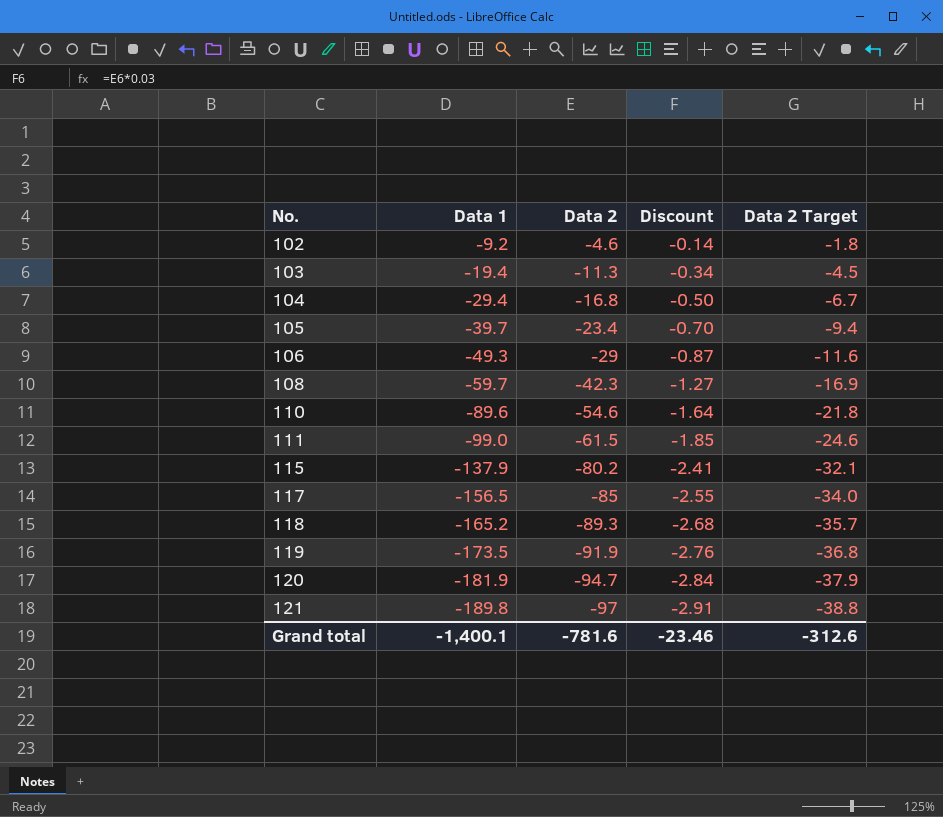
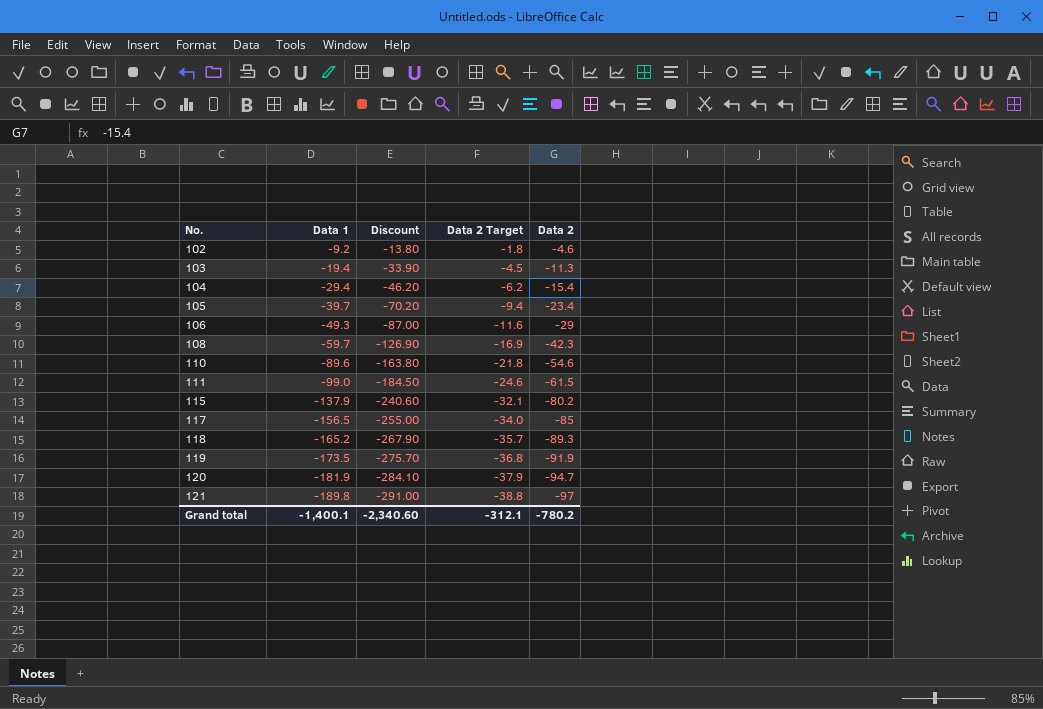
column Discount | formula: [Data 2] * 0.03 -> [Data 2] * 3
column Data 2 | position: 3 -> 5
104 | Data 2 Target: -6.7 -> -6.2
104 | Data 2: -16.8 -> -15.4
Grand total | Discount: -23.46 -> -2,340.60
Grand total | Data 2 Target: -312.6 -> -312.1
Grand total | Data 2: -781.6 -> -780.2

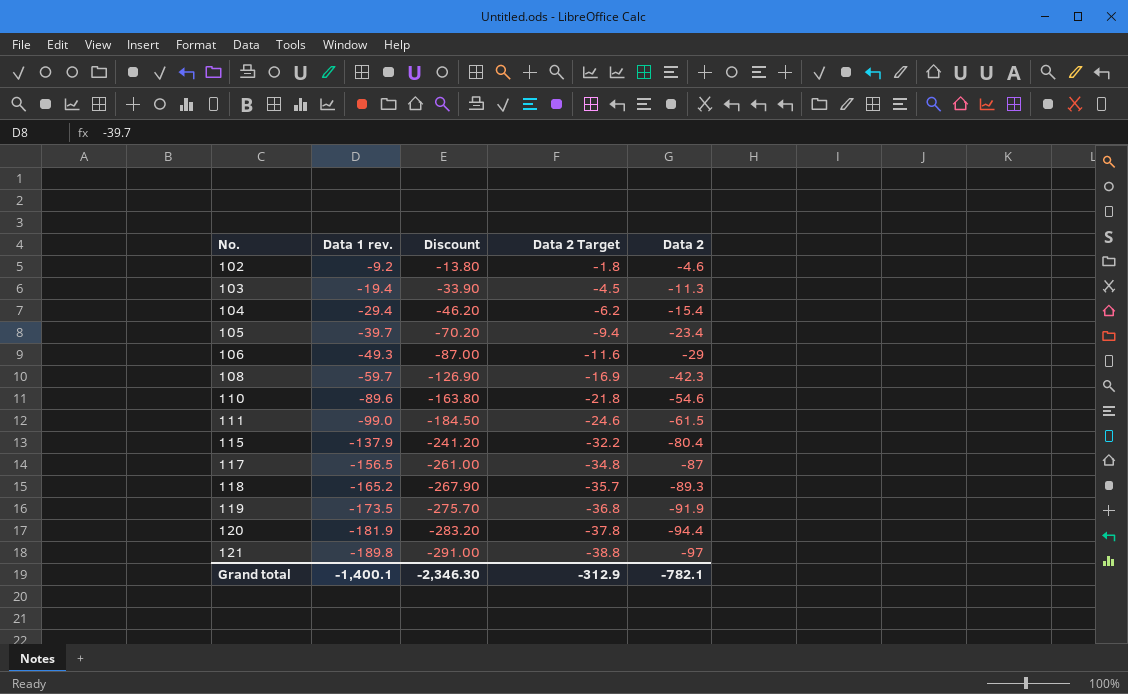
column name: Data 1 -> Data 1 rev.
115 | Discount: -240.60 -> -241.20
115 | Data 2 Target: -32.1 -> -32.2
115 | Data 2: -80.2 -> -80.4
117 | Discount: -255.00 -> -261.00
117 | Data 2 Target: -34.0 -> -34.8
117 | Data 2: -85 -> -87
120 | Discount: -284.10 -> -283.20
120 | Data 2 Target: -37.9 -> -37.8
120 | Data 2: -94.7 -> -94.4
Grand total | Discount: -2,340.60 -> -2,346.30
Grand total | Data 2 Target: -312.1 -> -312.9
Grand total | Data 2: -780.2 -> -782.1

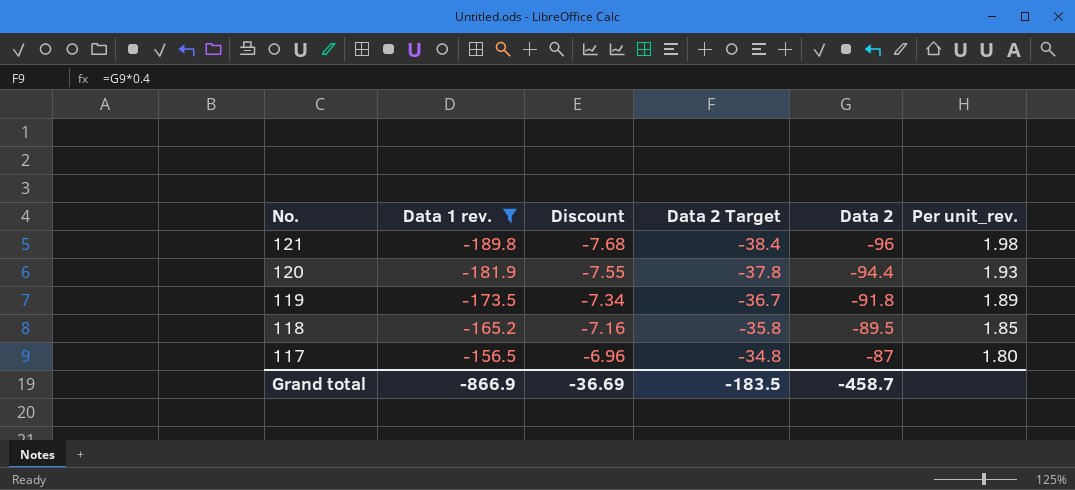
filter: none -> Data 1 rev. <= -156.5
row order: No. ascending -> No. descending
column Discount | formula: [Data 2] * 3 -> [Data 2] * 0.08
column Per unit_rev. | formula: none -> [Data 1 rev.] / [Data 2]
121 | Data 2 Target: -38.8 -> -38.4
121 | Data 2: -97 -> -96
119 | Data 2 Target: -36.8 -> -36.7
119 | Data 2: -91.9 -> -91.8
118 | Data 2 Target: -35.7 -> -35.8
118 | Data 2: -89.3 -> -89.5
Grand total | Data 1 rev.: -1,400.1 -> -866.9
Grand total | Discount: -2,346.30 -> -36.69
Grand total | Data 2 Target: -312.9 -> -183.5
Grand total | Data 2: -782.1 -> -458.7

